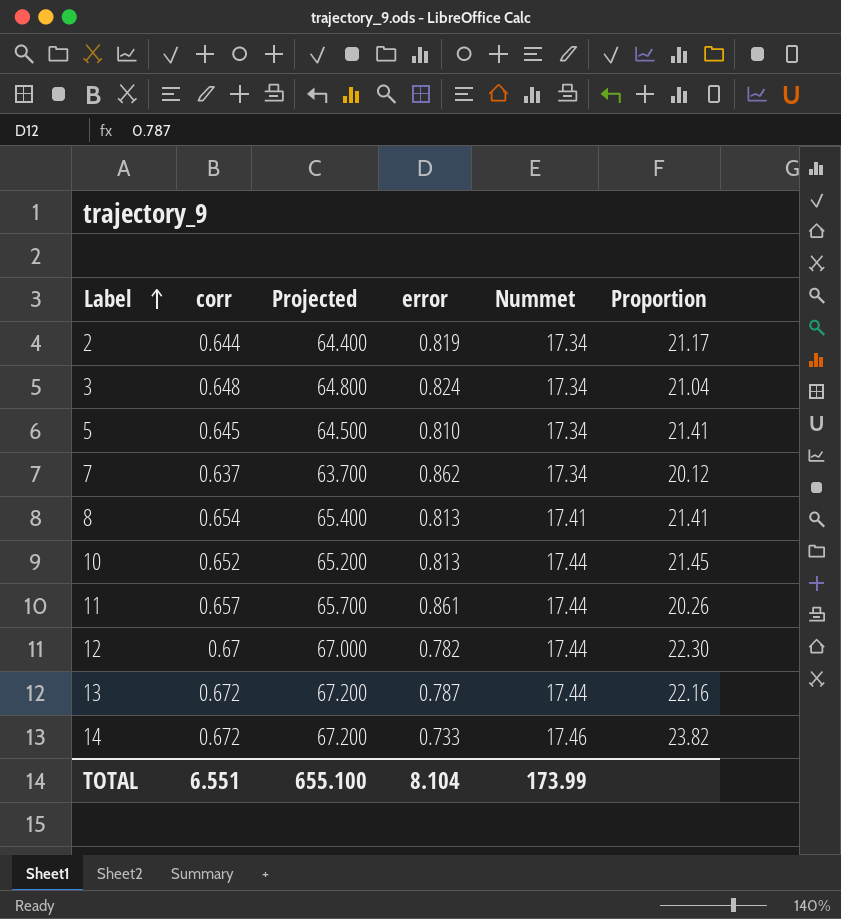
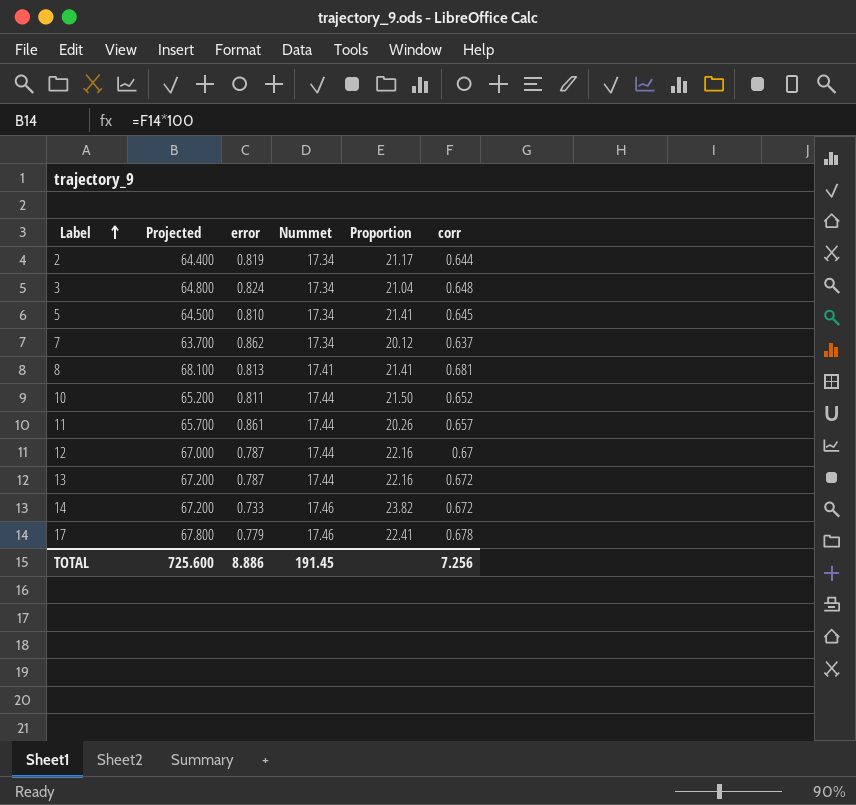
column corr | position: 2 -> 6
8 | Projected: 65.400 -> 68.100
8 | corr: 0.654 -> 0.681
10 | error: 0.813 -> 0.811
10 | Proportion: 21.45 -> 21.50
12 | error: 0.782 -> 0.787
12 | Proportion: 22.30 -> 22.16
row 17: none -> 67.800 | 0.779 | 17.46 | 22.41 | 0.678
TOTAL | Projected: 655.100 -> 725.600
TOTAL | error: 8.104 -> 8.886
TOTAL | Nummet: 173.99 -> 191.45
TOTAL | corr: 6.551 -> 7.256

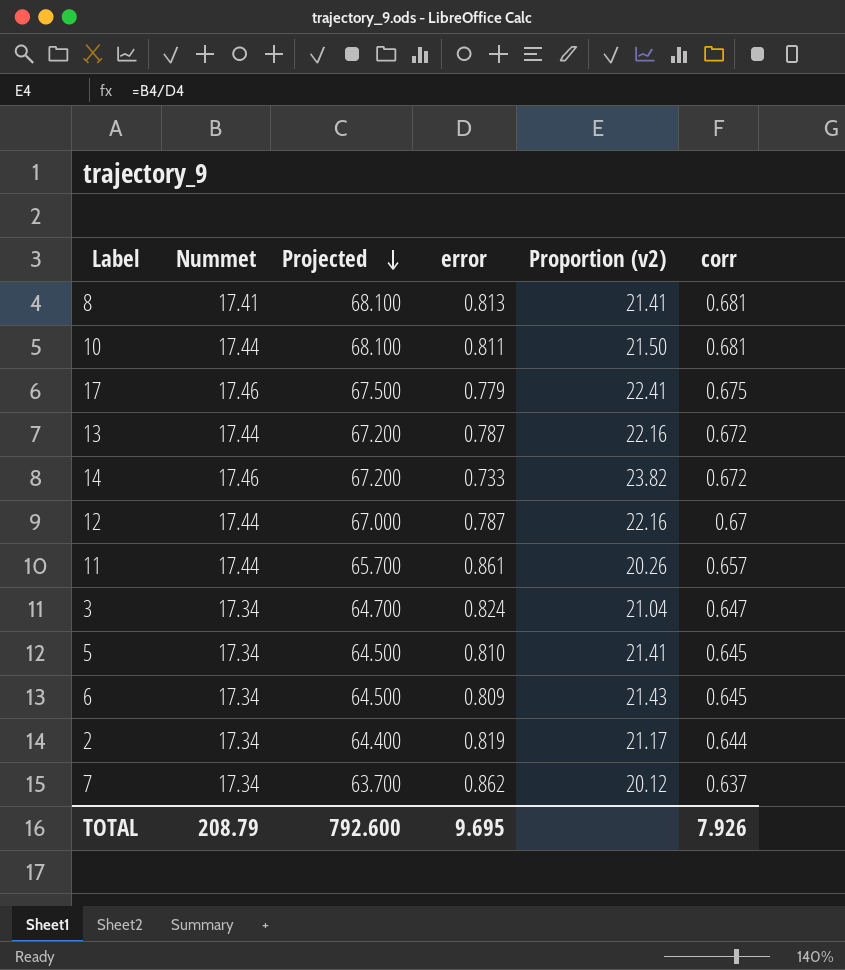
row order: Label ascending -> Projected descending
column Nummet | position: 4 -> 2
column name: Proportion -> Proportion (v2)
10 | Projected: 65.200 -> 68.100
10 | corr: 0.652 -> 0.681
17 | Projected: 67.800 -> 67.500
17 | corr: 0.678 -> 0.675
3 | Projected: 64.800 -> 64.700
3 | corr: 0.648 -> 0.647
row 6: none -> 17.34 | 64.500 | 0.809 | 21.43 | 0.645
TOTAL | Nummet: 191.45 -> 208.79
TOTAL | Projected: 725.600 -> 792.600
TOTAL | error: 8.886 -> 9.695
TOTAL | corr: 7.256 -> 7.926

